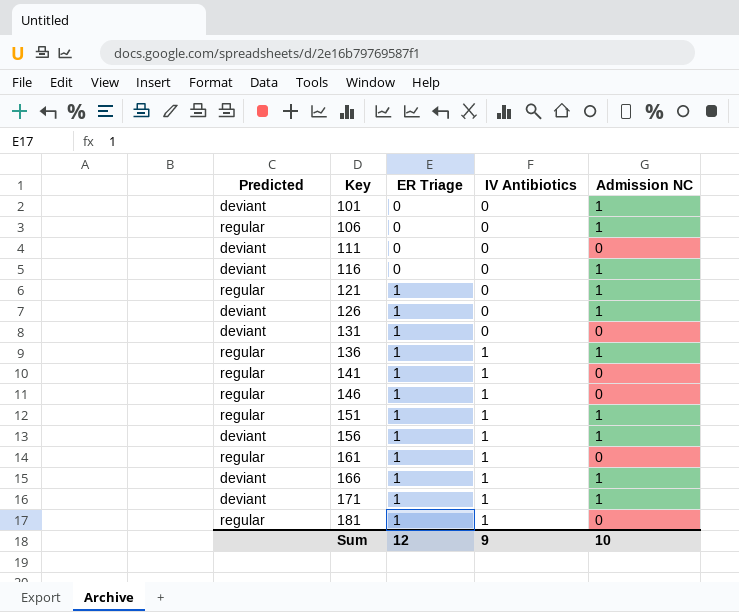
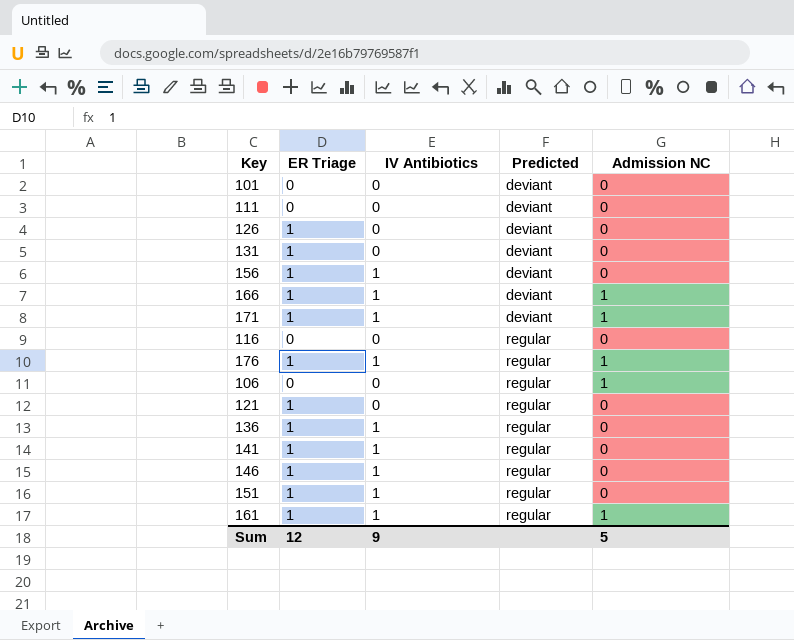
row order: Key ascending -> Predicted ascending
column Predicted | position: 1 -> 4
row 181: regular | 1 | 1 | 0 -> none
101 | Admission NC: 1 -> 0
126 | Admission NC: 1 -> 0
156 | Admission NC: 1 -> 0
116 | Predicted: deviant -> regular
116 | Admission NC: 1 -> 0
row 176: none -> 1 | 1 | regular | 1
121 | Admission NC: 1 -> 0
136 | Admission NC: 1 -> 0
151 | Admission NC: 1 -> 0
161 | Admission NC: 0 -> 1
Sum | Admission NC: 10 -> 5

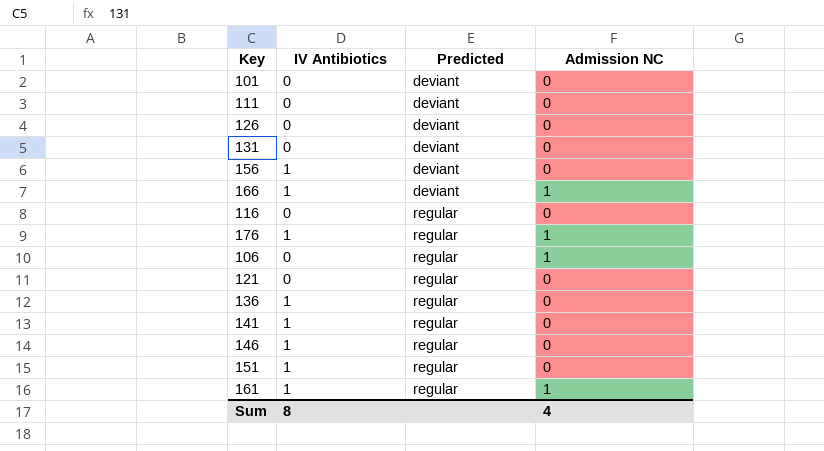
column ER Triage | position: 2 -> none
row 171: 1 | 1 | deviant | 1 -> none
Sum | IV Antibiotics: 9 -> 8
Sum | Admission NC: 5 -> 4

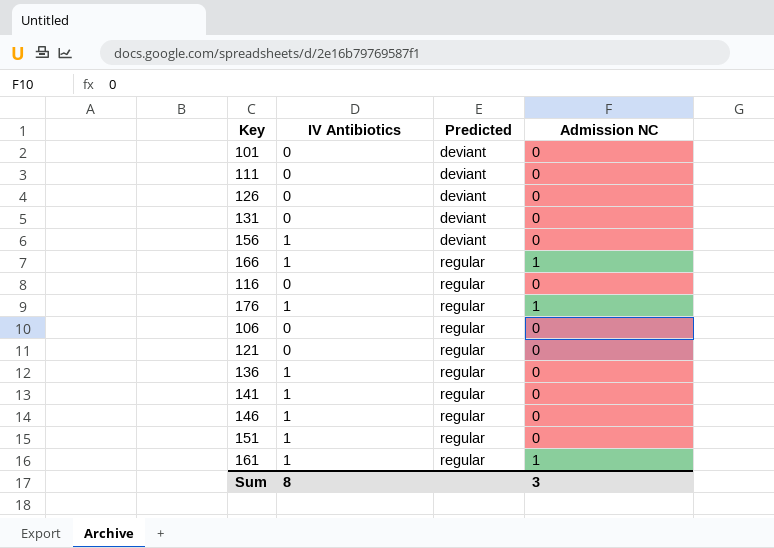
166 | Predicted: deviant -> regular
106 | Admission NC: 1 -> 0
Sum | Admission NC: 4 -> 3

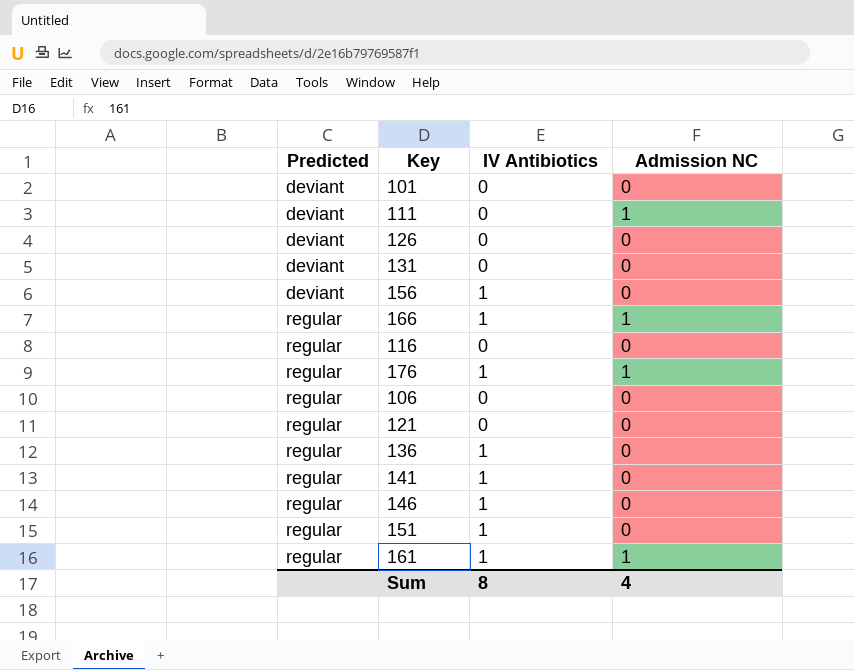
column Predicted | position: 3 -> 1
111 | Admission NC: 0 -> 1
Sum | Admission NC: 3 -> 4

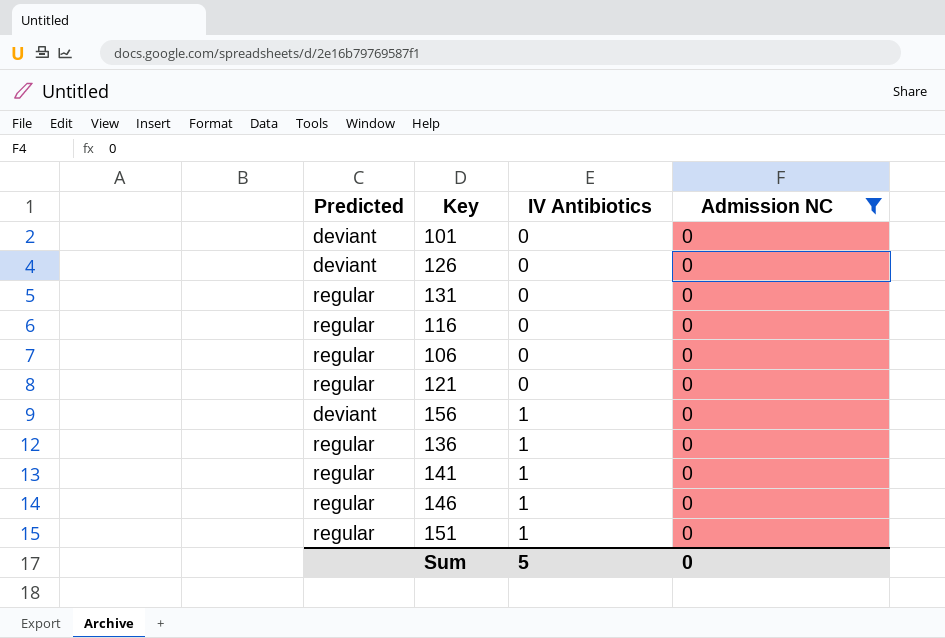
filter: none -> Admission NC = 0
row order: Predicted ascending -> IV Antibiotics ascending
131 | Predicted: deviant -> regular
Sum | IV Antibiotics: 8 -> 5
Sum | Admission NC: 4 -> 0

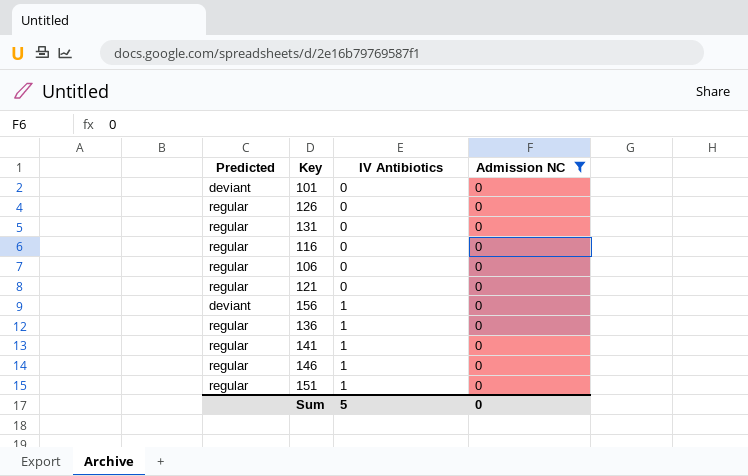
126 | Predicted: deviant -> regular

